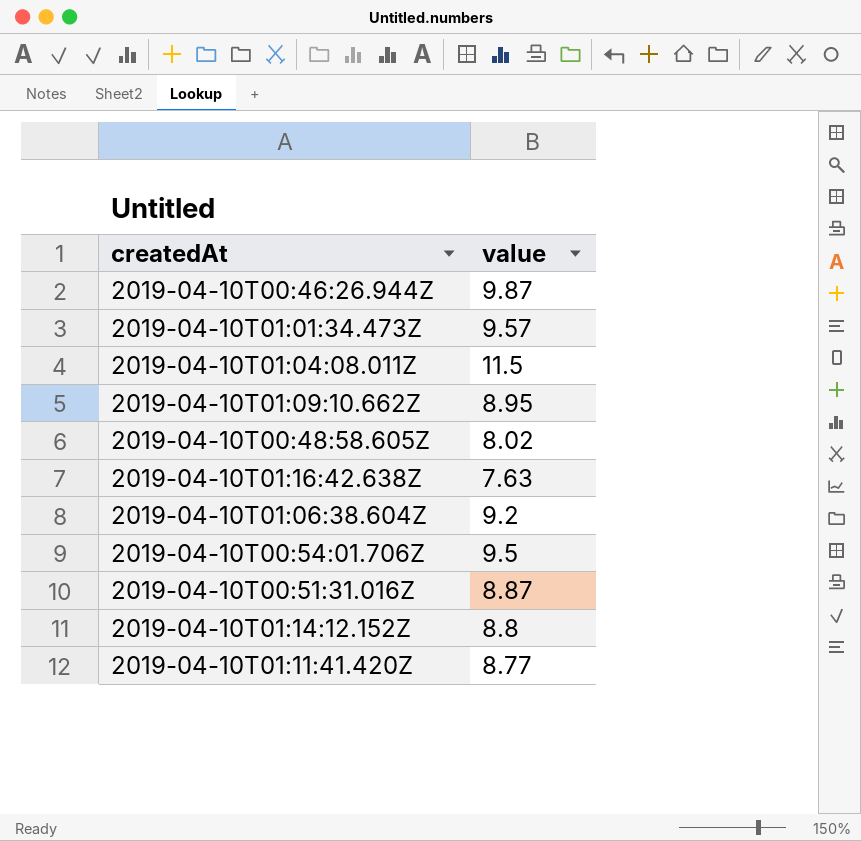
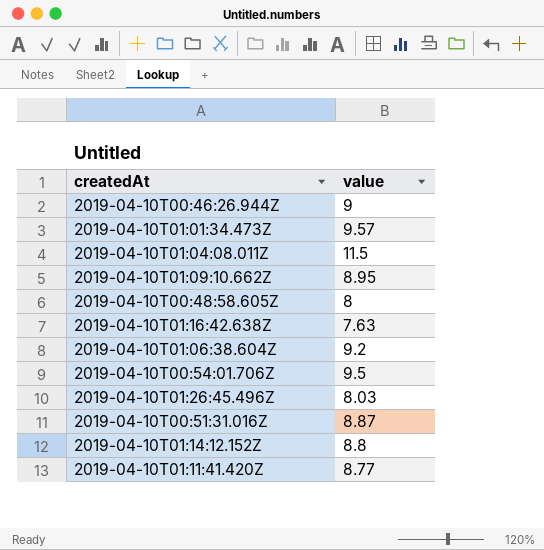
2019-04-10T00:46:26.944Z | value: 9.87 -> 9
2019-04-10T00:48:58.605Z | value: 8.02 -> 8
row 2019-04-10T01:26:45.496Z: none -> 8.03

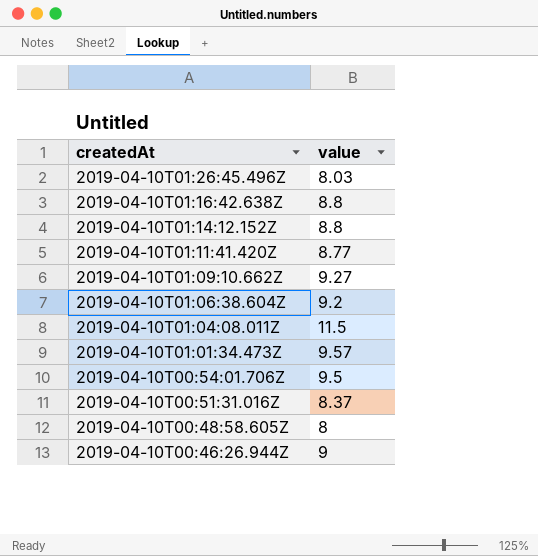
row order: none -> createdAt descending
2019-04-10T01:16:42.638Z | value: 7.63 -> 8.8
2019-04-10T01:09:10.662Z | value: 8.95 -> 9.27
2019-04-10T00:51:31.016Z | value: 8.87 -> 8.37

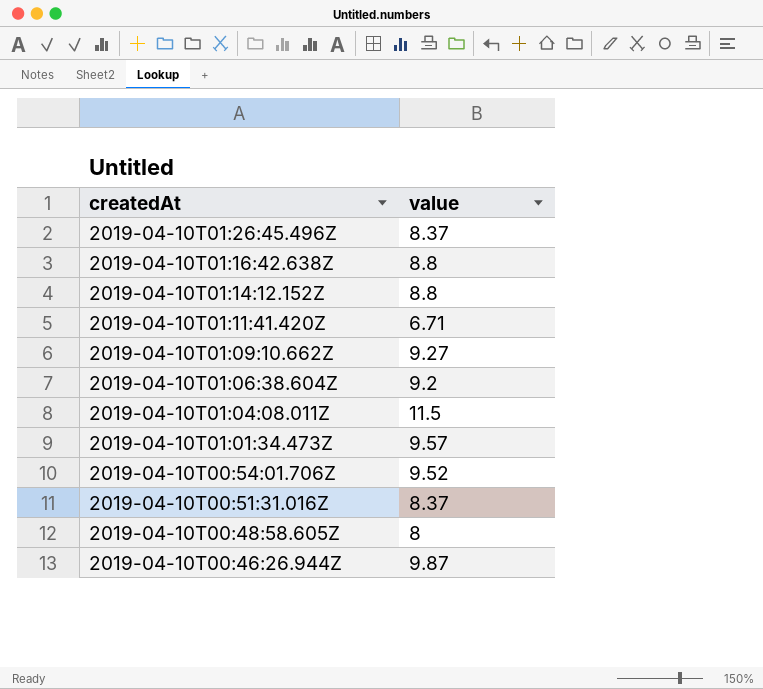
2019-04-10T01:26:45.496Z | value: 8.03 -> 8.37
2019-04-10T01:11:41.420Z | value: 8.77 -> 6.71
2019-04-10T00:54:01.706Z | value: 9.5 -> 9.52
2019-04-10T00:46:26.944Z | value: 9 -> 9.87

